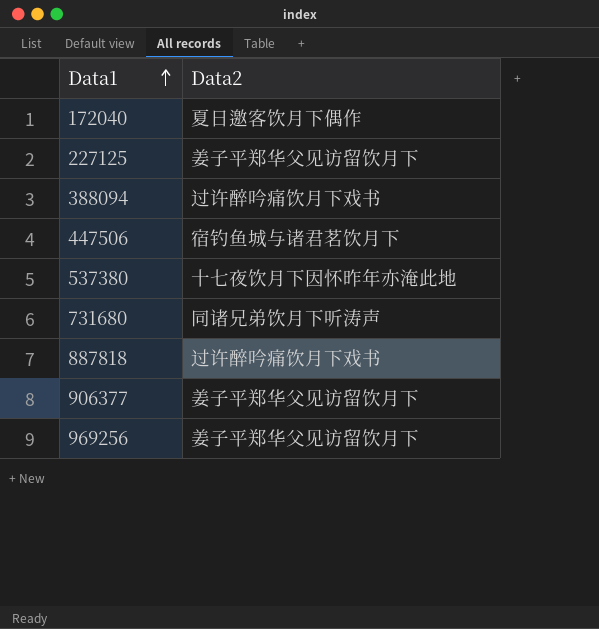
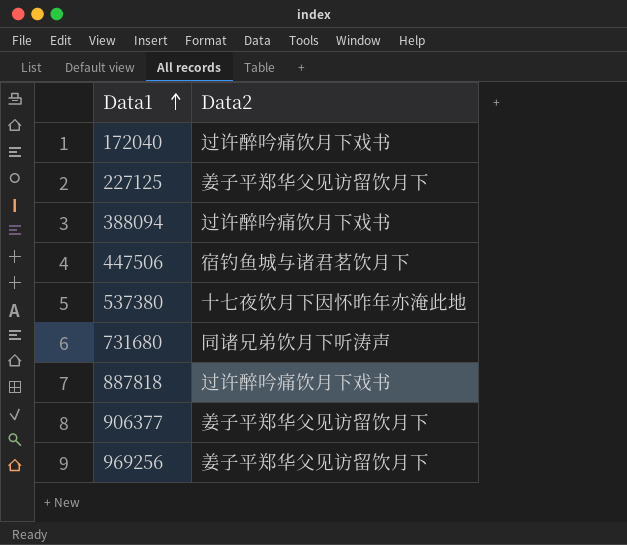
172040 | Data2: 夏日邀客饮月下偶作 -> 过许醉吟痛饮月下戏书

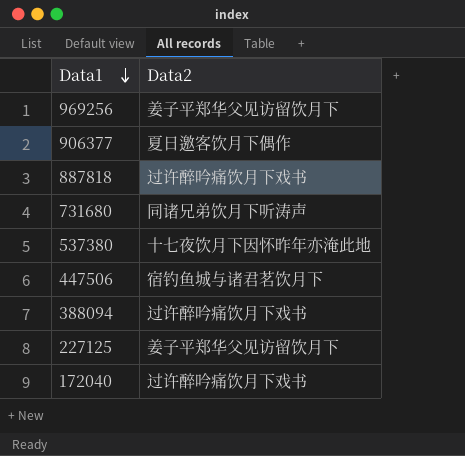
row order: Data1 ascending -> Data1 descending
906377 | Data2: 姜子平郑华父见访留饮月下 -> 夏日邀客饮月下偶作

